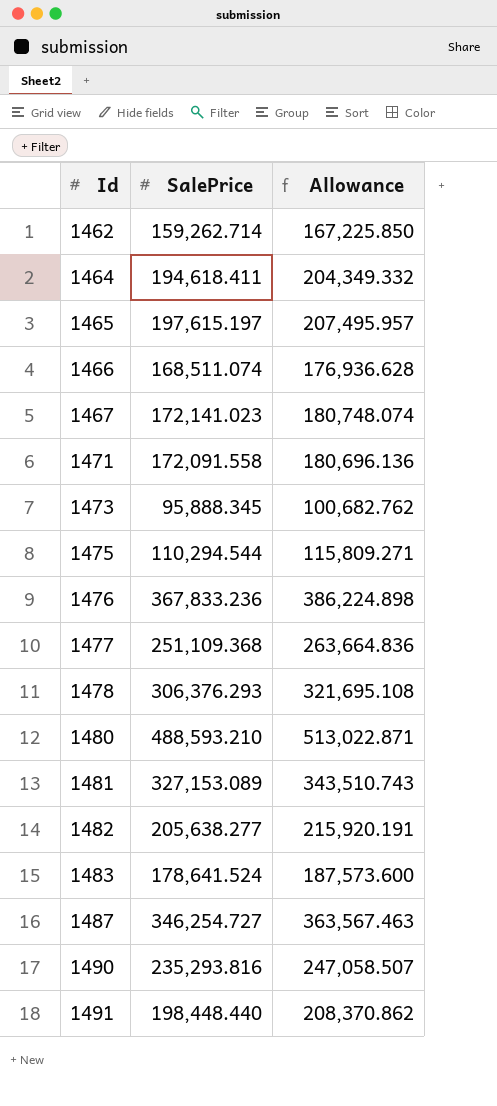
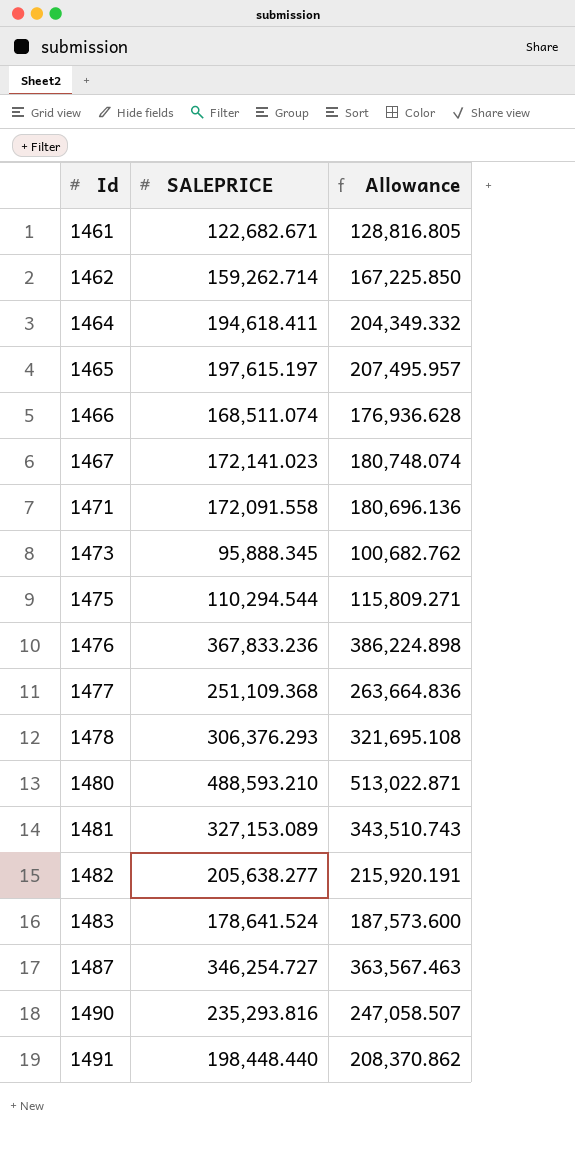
column name: SalePrice -> SALEPRICE
row 1461: none -> 122,682.671 | 128,816.805

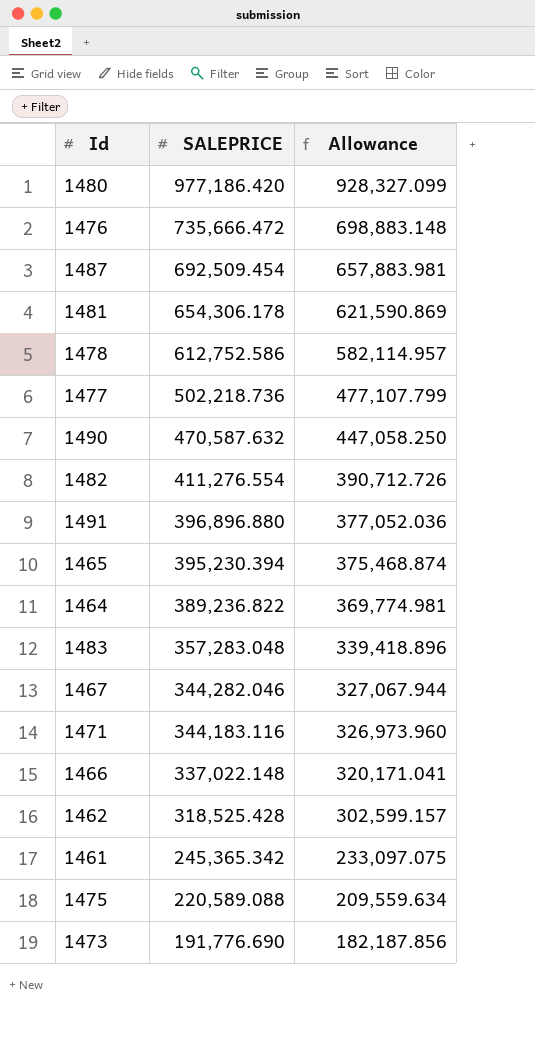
row order: Id ascending -> SALEPRICE descending
column Allowance | formula: [SALEPRICE] * 1.05 -> [SALEPRICE] * 0.95
1480 | SALEPRICE: 488,593.210 -> 977,186.420
1476 | SALEPRICE: 367,833.236 -> 735,666.472
1487 | SALEPRICE: 346,254.727 -> 692,509.454
1481 | SALEPRICE: 327,153.089 -> 654,306.178
1478 | SALEPRICE: 306,376.293 -> 612,752.586
1477 | SALEPRICE: 251,109.368 -> 502,218.736
1490 | SALEPRICE: 235,293.816 -> 470,587.632
1482 | SALEPRICE: 205,638.277 -> 411,276.554
1491 | SALEPRICE: 198,448.440 -> 396,896.880
1465 | SALEPRICE: 197,615.197 -> 395,230.394
1464 | SALEPRICE: 194,618.411 -> 389,236.822
1483 | SALEPRICE: 178,641.524 -> 357,283.048
1467 | SALEPRICE: 172,141.023 -> 344,282.046
1471 | SALEPRICE: 172,091.558 -> 344,183.116
1466 | SALEPRICE: 168,511.074 -> 337,022.148
1462 | SALEPRICE: 159,262.714 -> 318,525.428
1461 | SALEPRICE: 122,682.671 -> 245,365.342
1475 | SALEPRICE: 110,294.544 -> 220,589.088
1473 | SALEPRICE: 95,888.345 -> 191,776.690

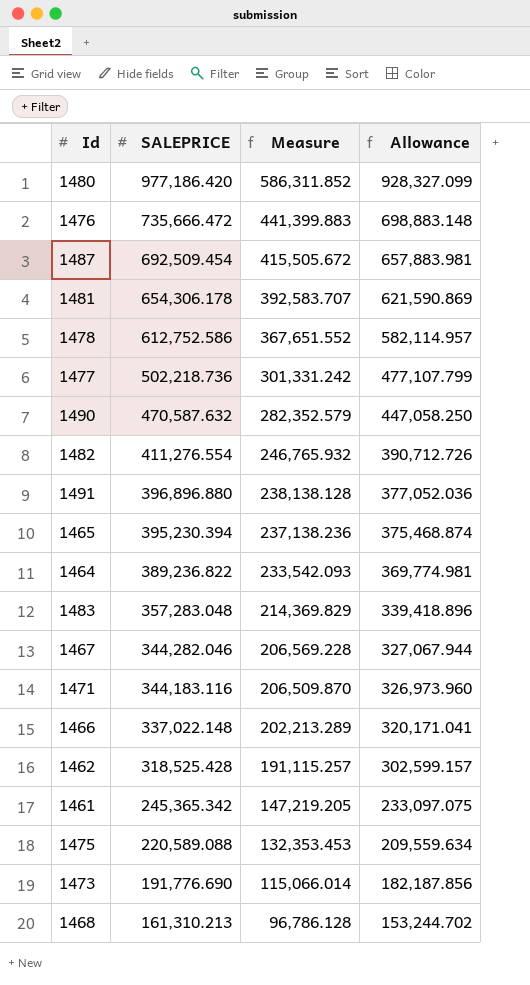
column Measure | formula: none -> [SALEPRICE] * 0.6
row 1468: none -> 161,310.213 | 96,786.128 | 153,244.702

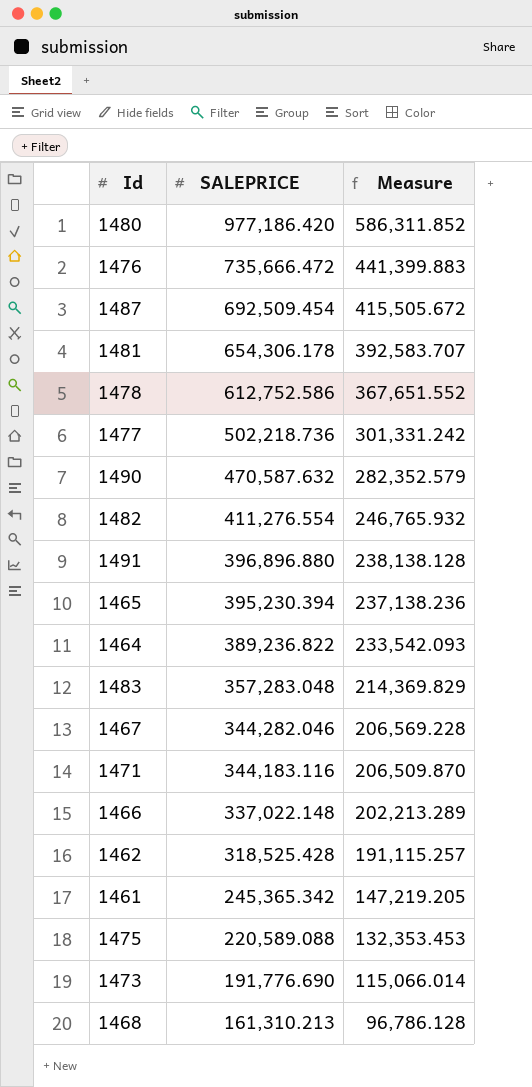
column Allowance | formula: [SALEPRICE] * 0.95 -> none

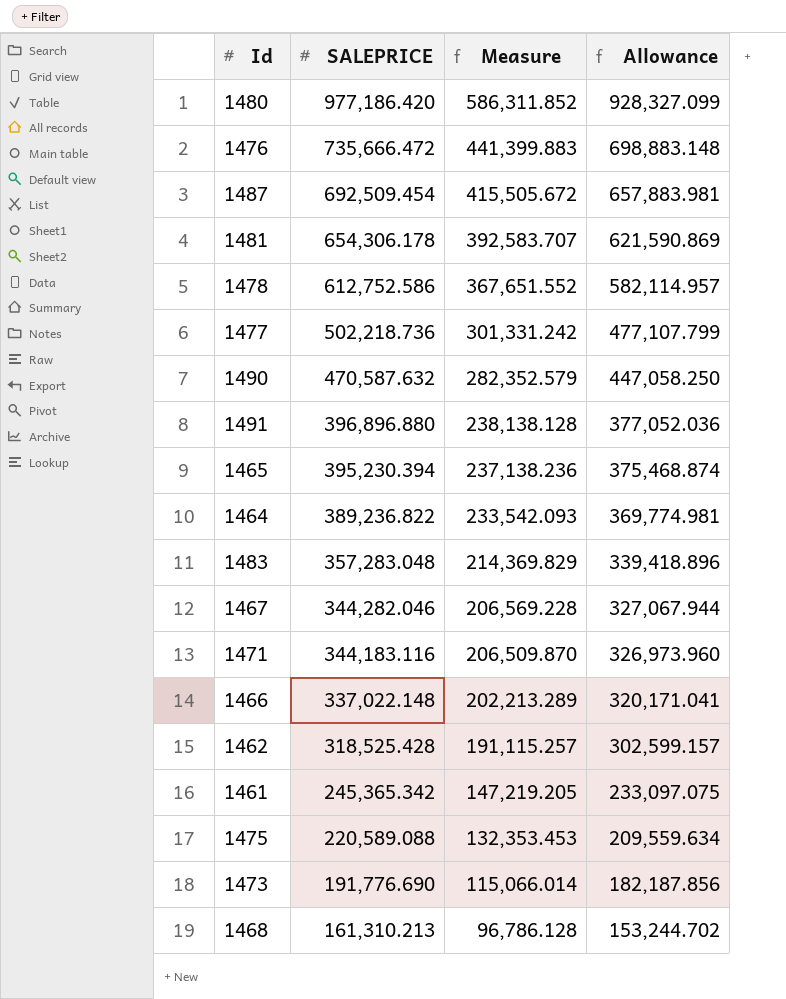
column Allowance | formula: none -> [SALEPRICE] * 0.95
row 1482: 411,276.554 | 246,765.932 -> none

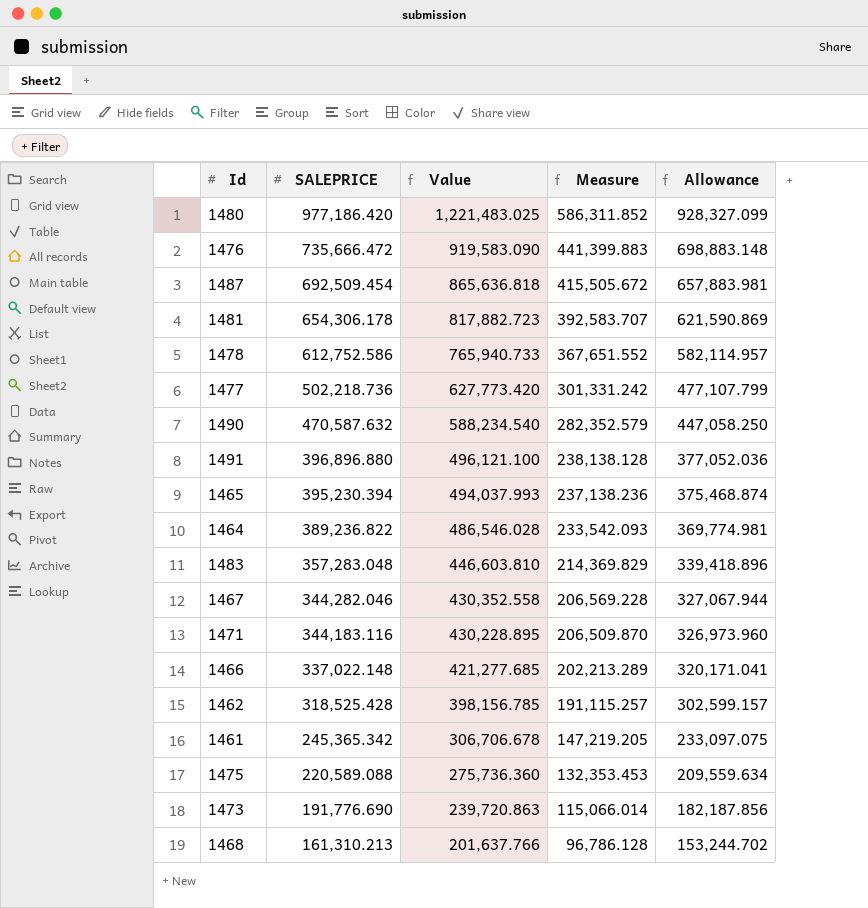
column Value | formula: none -> [SALEPRICE] * 1.25

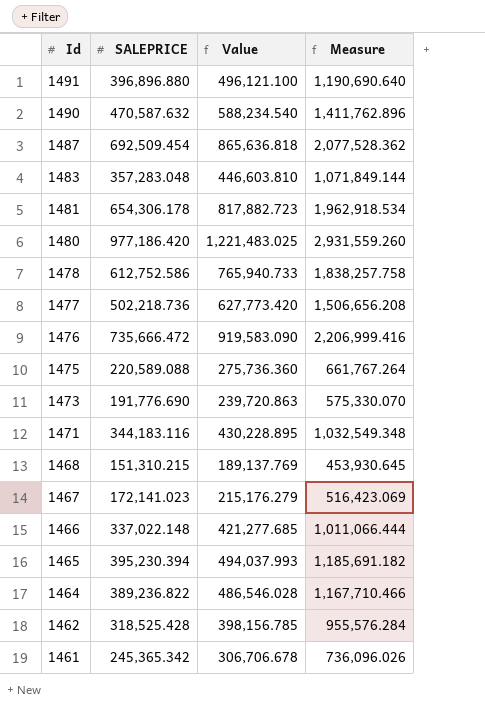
row order: SALEPRICE descending -> Id descending
column Allowance | formula: [SALEPRICE] * 0.95 -> none
column Measure | formula: [SALEPRICE] * 0.6 -> [SALEPRICE] * 3
1468 | SALEPRICE: 161,310.213 -> 151,310.215
1468 | Value: 201,637.766 -> 189,137.769
1467 | SALEPRICE: 344,282.046 -> 172,141.023
1467 | Value: 430,352.558 -> 215,176.279

